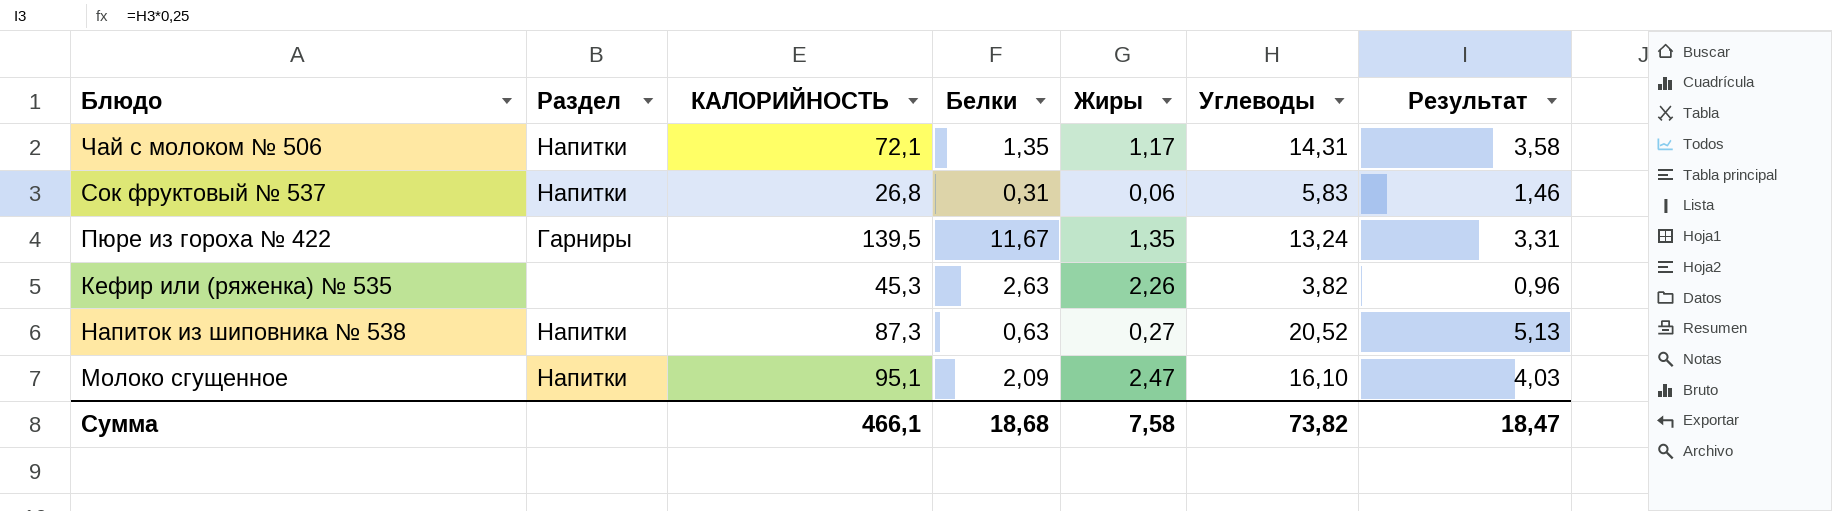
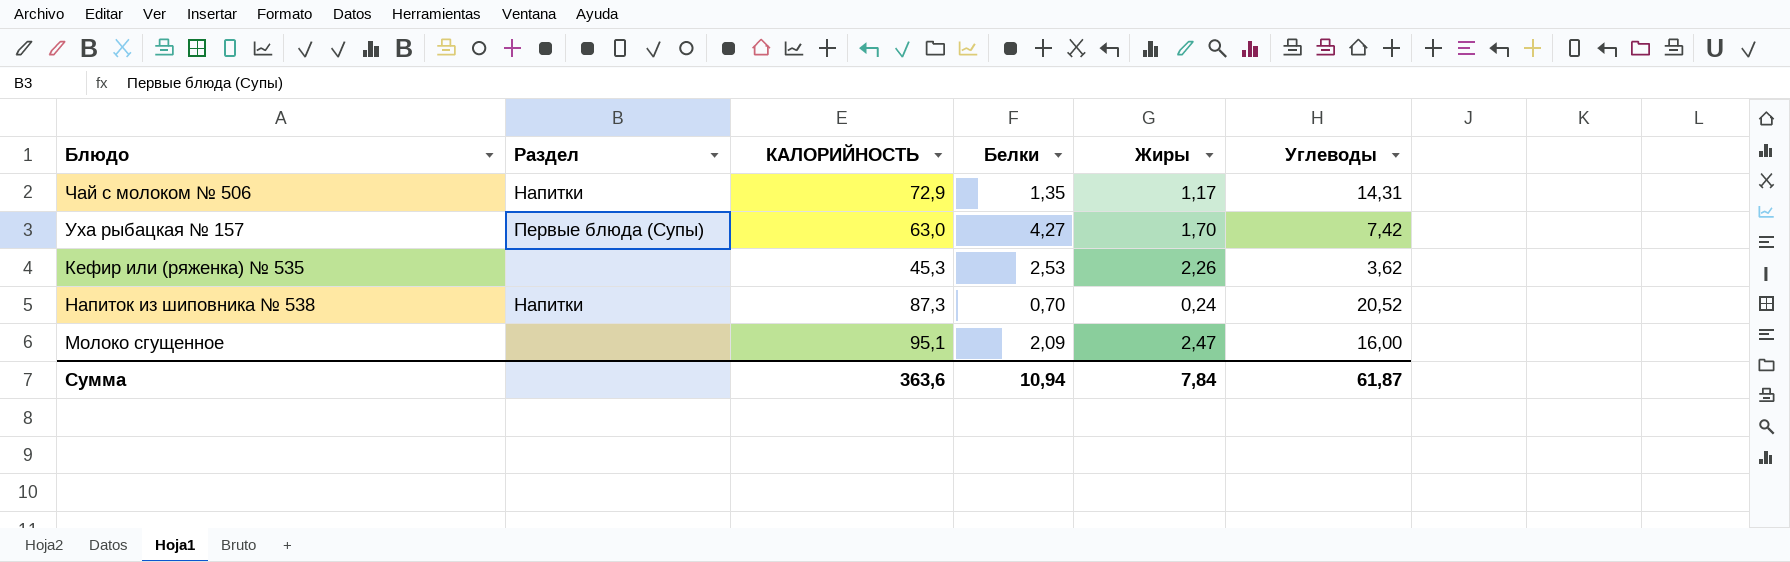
column Результат | formula: [Углеводы] * 0,25 -> none
row Сок фруктовый № 537: Напитки | 26,8 | 0,31 | 0,06 | 5,83 | 1,46 -> none
row Пюре из гороха № 422: Гарниры | 139,5 | 11,67 | 1,35 | 13,24 | 3,31 -> none
Чай с молоком № 506 | КАЛОРИЙНОСТЬ: 72,1 -> 72,9
row Уха рыбацкая № 157: none -> Первые блюда (Супы) | 63,0 | 4,27 | 1,70 | 7,42
Кефир или (ряженка) № 535 | Белки: 2,63 -> 2,53
Кефир или (ряженка) № 535 | Углеводы: 3,82 -> 3,62
Напиток из шиповника № 538 | Белки: 0,63 -> 0,70
Напиток из шиповника № 538 | Жиры: 0,27 -> 0,24
Молоко сгущенное | Раздел: Напитки -> none
Молоко сгущенное | Углеводы: 16,10 -> 16,00
Сумма | КАЛОРИЙНОСТЬ: 466,1 -> 363,6
Сумма | Белки: 18,68 -> 10,94
Сумма | Жиры: 7,58 -> 7,84
Сумма | Углеводы: 73,82 -> 61,87

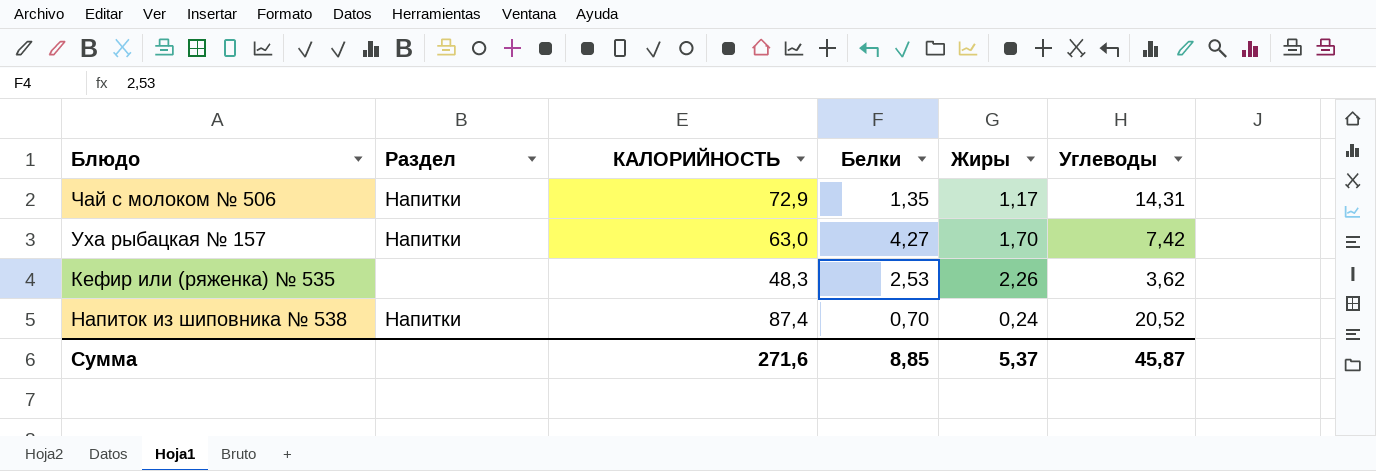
row Молоко сгущенное: none | 95,1 | 2,09 | 2,47 | 16,00 -> none
Уха рыбацкая № 157 | Раздел: Первые блюда (Супы) -> Напитки
Кефир или (ряженка) № 535 | КАЛОРИЙНОСТЬ: 45,3 -> 48,3
Напиток из шиповника № 538 | КАЛОРИЙНОСТЬ: 87,3 -> 87,4
Сумма | КАЛОРИЙНОСТЬ: 363,6 -> 271,6
Сумма | Белки: 10,94 -> 8,85
Сумма | Жиры: 7,84 -> 5,37
Сумма | Углеводы: 61,87 -> 45,87

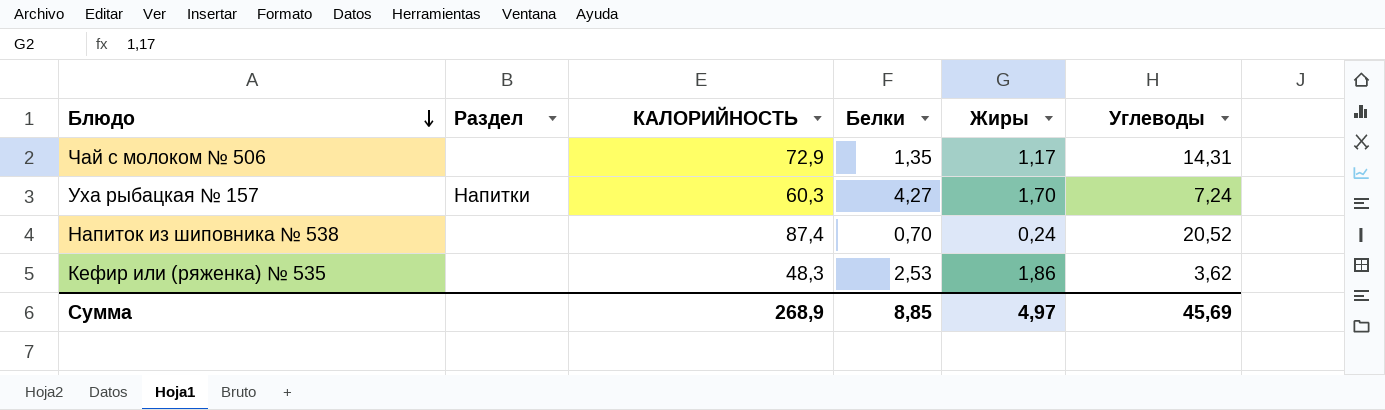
row order: none -> Блюдо descending
Чай с молоком № 506 | Раздел: Напитки -> none
Уха рыбацкая № 157 | КАЛОРИЙНОСТЬ: 63,0 -> 60,3
Уха рыбацкая № 157 | Углеводы: 7,42 -> 7,24
Напиток из шиповника № 538 | Раздел: Напитки -> none
Кефир или (ряженка) № 535 | Жиры: 2,26 -> 1,86
Сумма | КАЛОРИЙНОСТЬ: 271,6 -> 268,9
Сумма | Жиры: 5,37 -> 4,97
Сумма | Углеводы: 45,87 -> 45,69

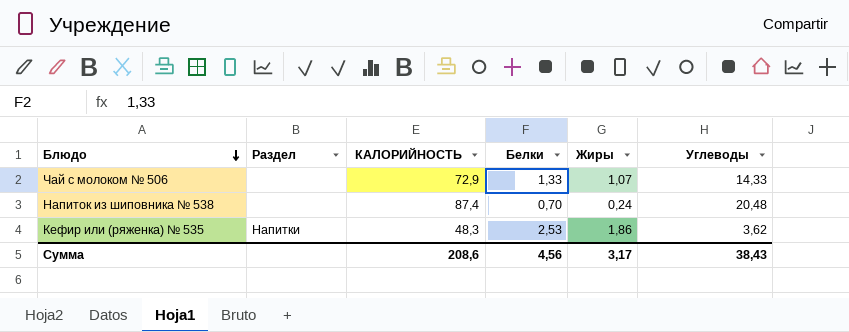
row Уха рыбацкая № 157: Напитки | 60,3 | 4,27 | 1,70 | 7,24 -> none
Чай с молоком № 506 | Белки: 1,35 -> 1,33
Чай с молоком № 506 | Жиры: 1,17 -> 1,07
Чай с молоком № 506 | Углеводы: 14,31 -> 14,33
Напиток из шиповника № 538 | Углеводы: 20,52 -> 20,48
Кефир или (ряженка) № 535 | Раздел: none -> Напитки
Сумма | КАЛОРИЙНОСТЬ: 268,9 -> 208,6
Сумма | Белки: 8,85 -> 4,56
Сумма | Жиры: 4,97 -> 3,17
Сумма | Углеводы: 45,69 -> 38,43

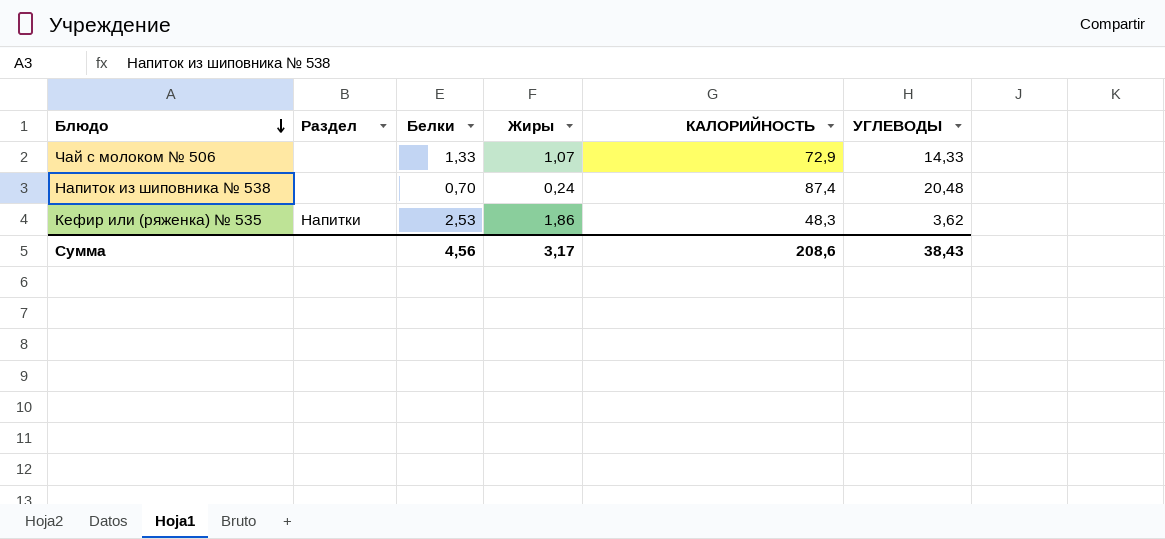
column КАЛОРИЙНОСТЬ | position: 3 -> 5
column name: Углеводы -> УГЛЕВОДЫ

